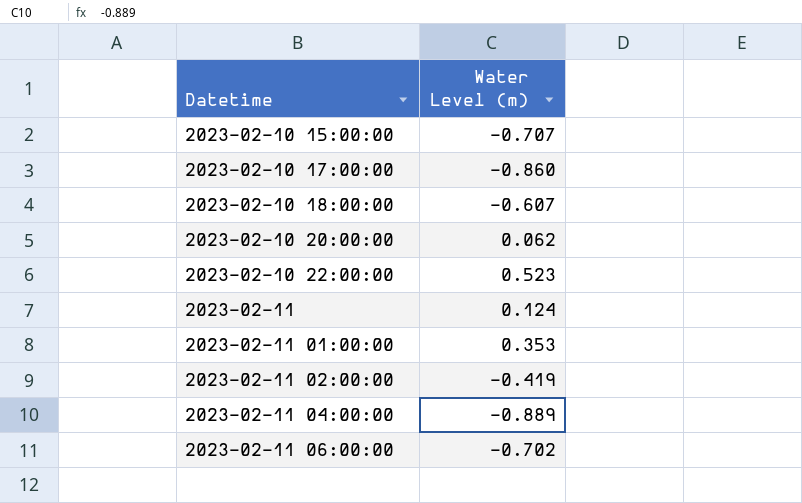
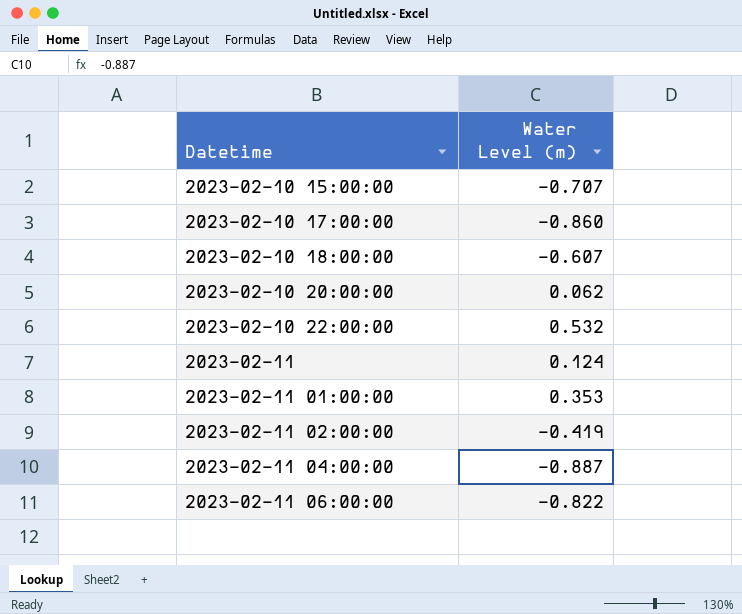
2023-02-10 22:00:00 | Water Level (m): 0.523 -> 0.532
2023-02-11 04:00:00 | Water Level (m): -0.889 -> -0.887
2023-02-11 06:00:00 | Water Level (m): -0.702 -> -0.822

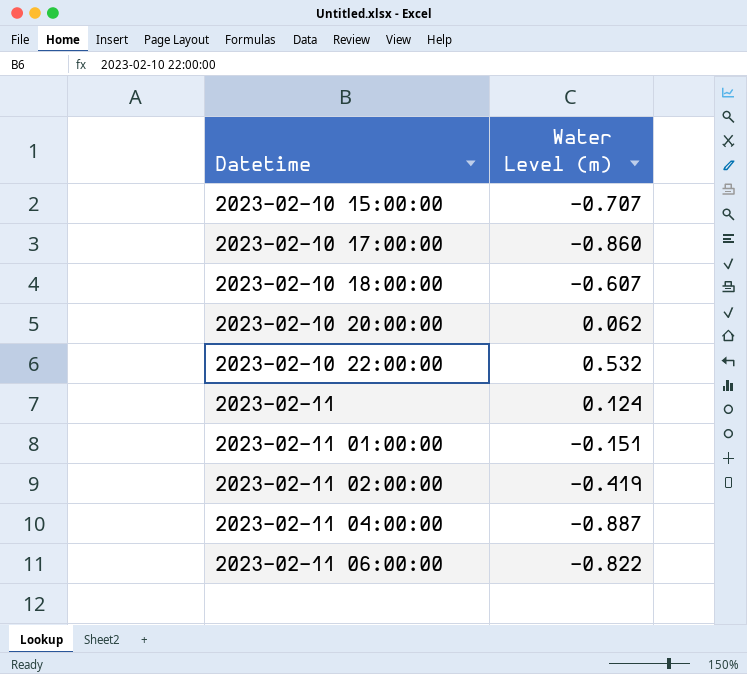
2023-02-11 01:00:00 | Water Level (m): 0.353 -> -0.151

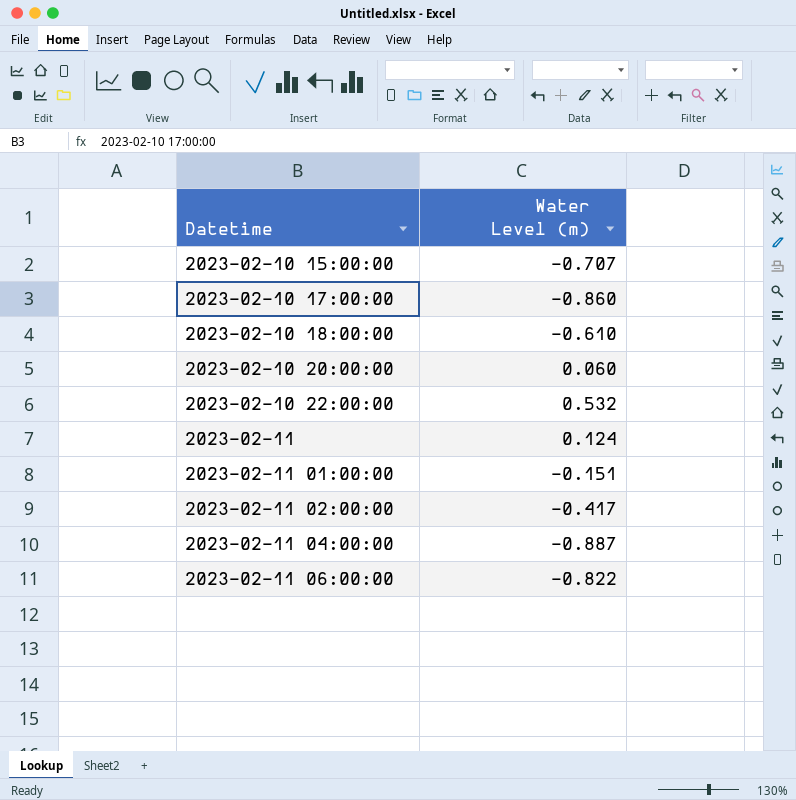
2023-02-10 18:00:00 | Water Level (m): -0.607 -> -0.610
2023-02-10 20:00:00 | Water Level (m): 0.062 -> 0.060
2023-02-11 02:00:00 | Water Level (m): -0.419 -> -0.417

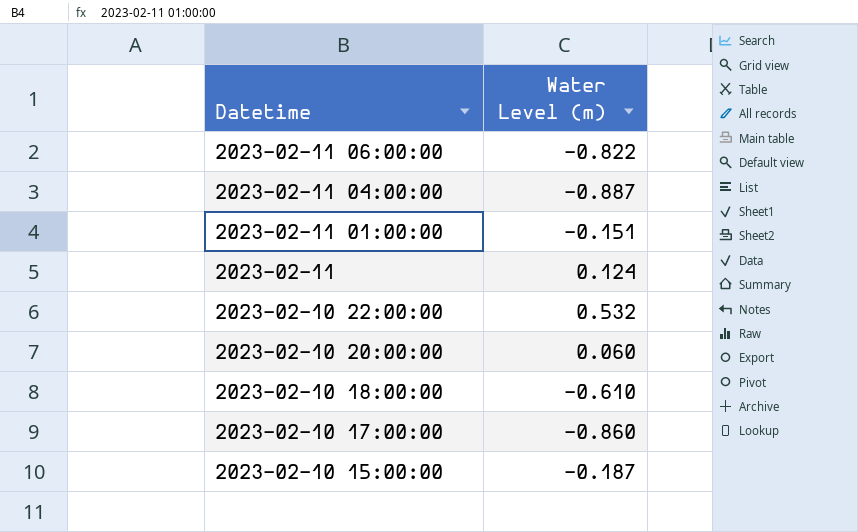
row order: Datetime ascending -> Datetime descending
row 2023-02-11 02:00:00: -0.417 -> none
2023-02-10 15:00:00 | Water Level (m): -0.707 -> -0.187

